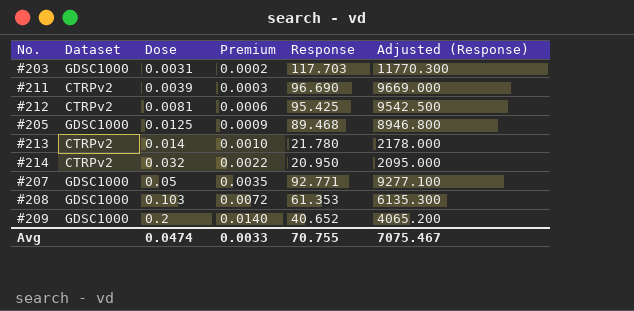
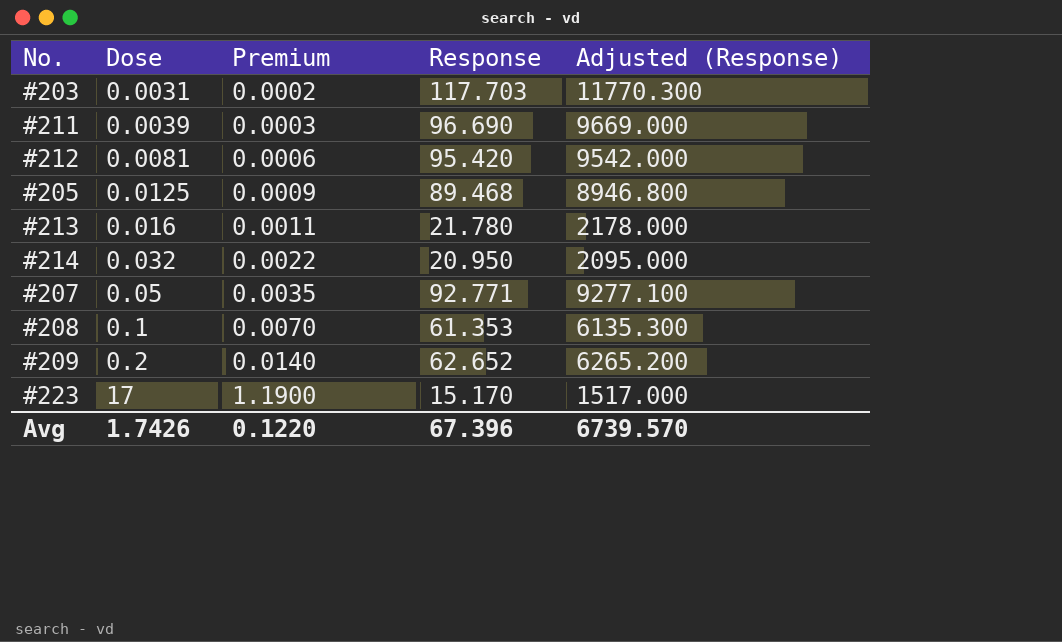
column Dataset | position: 2 -> none
#212 | Response: 95.425 -> 95.420
#212 | Adjusted (Response): 9542.500 -> 9542.000
#213 | Dose: 0.014 -> 0.016
#213 | Premium: 0.0010 -> 0.0011
#208 | Dose: 0.103 -> 0.1
#208 | Premium: 0.0072 -> 0.0070
#209 | Response: 40.652 -> 62.652
#209 | Adjusted (Response): 4065.200 -> 6265.200
row #223: none -> 17 | 1.1900 | 15.170 | 1517.000
Avg | Dose: 0.0474 -> 1.7426
Avg | Premium: 0.0033 -> 0.1220
Avg | Response: 70.755 -> 67.396
Avg | Adjusted (Response): 7075.467 -> 6739.570

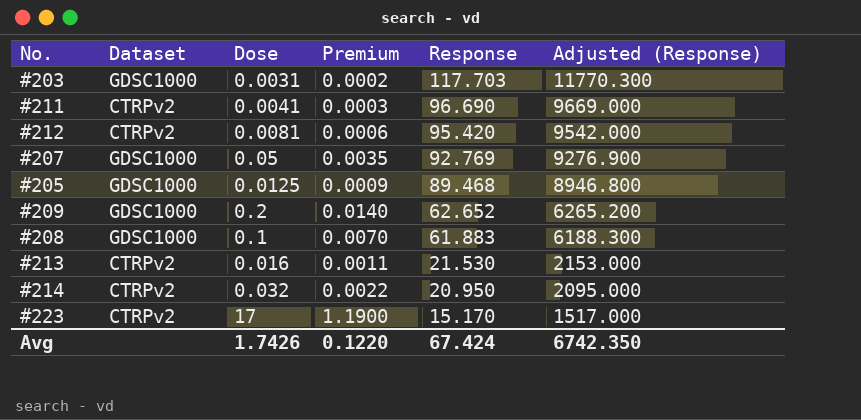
row order: Dose ascending -> Response descending
column Dataset | position: none -> 2
#211 | Dose: 0.0039 -> 0.0041
#207 | Response: 92.771 -> 92.769
#207 | Adjusted (Response): 9277.100 -> 9276.900
#208 | Response: 61.353 -> 61.883
#208 | Adjusted (Response): 6135.300 -> 6188.300
#213 | Response: 21.780 -> 21.530
#213 | Adjusted (Response): 2178.000 -> 2153.000
Avg | Response: 67.396 -> 67.424
Avg | Adjusted (Response): 6739.570 -> 6742.350

